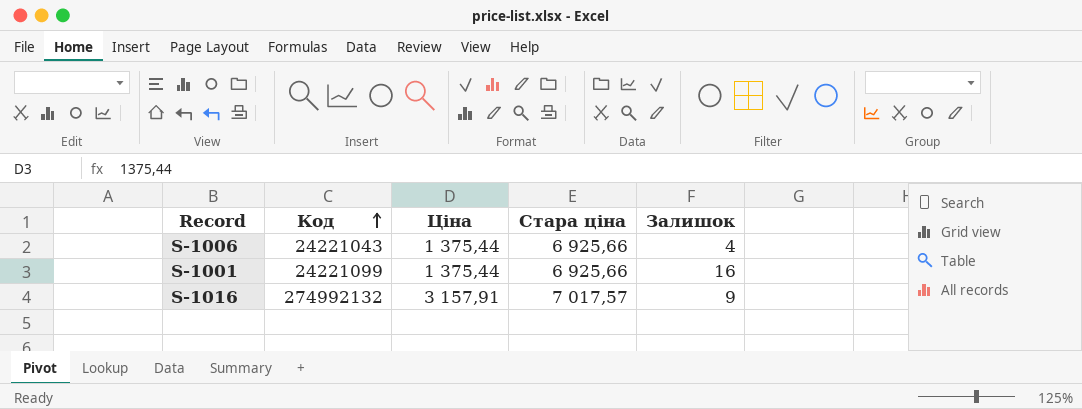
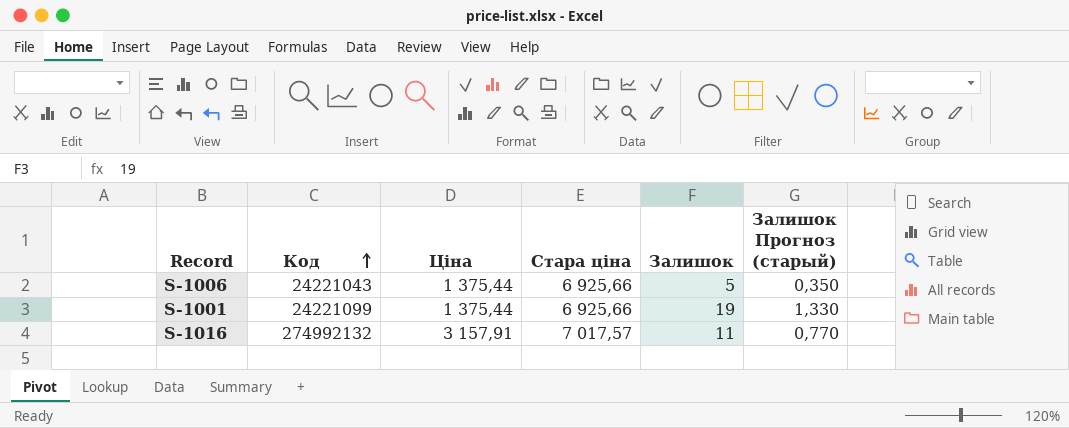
column Залишок Прогноз (старый) | formula: none -> [Залишок] * 0,07
S-1006 | Залишок: 4 -> 5
S-1001 | Залишок: 16 -> 19
S-1016 | Залишок: 9 -> 11

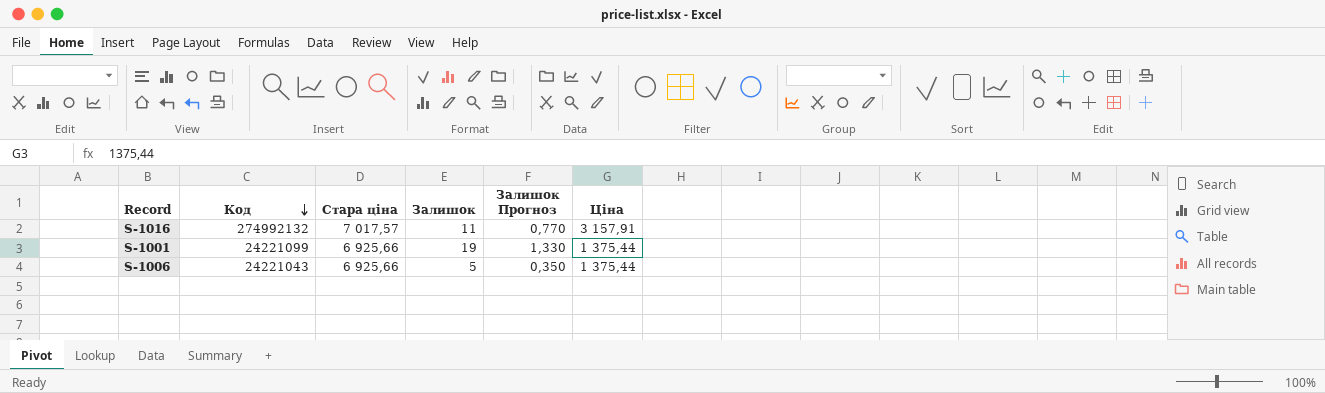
row order: Код ascending -> Код descending
column name: Залишок Прогноз (старый) -> Залишок Прогноз
column Ціна | position: 3 -> 6

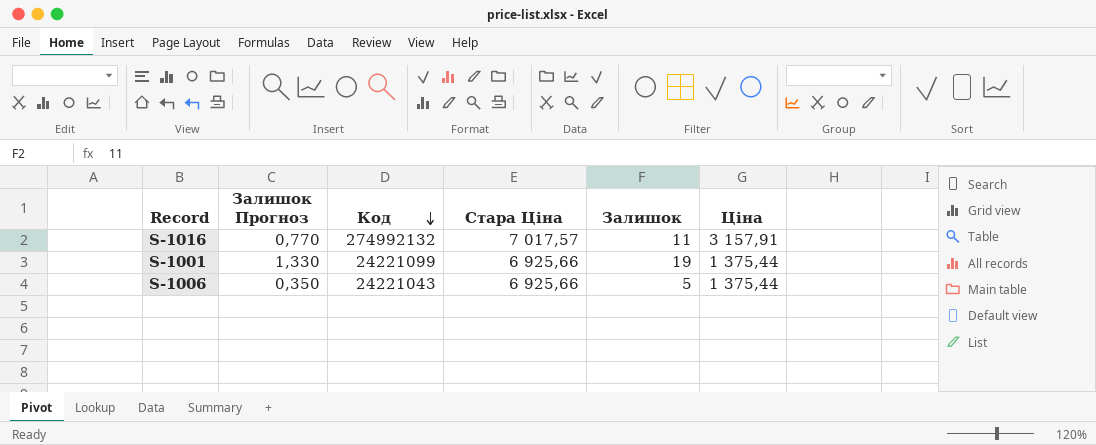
column Залишок Прогноз | position: 5 -> 2
column name: Стара ціна -> Стара Ціна

